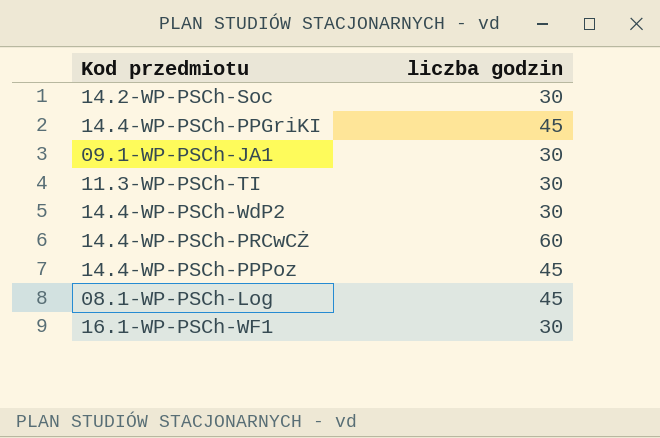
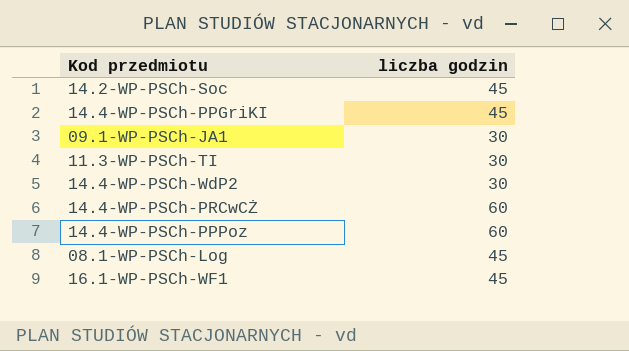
14.2-WP-PSCh-Soc | liczba godzin: 30 -> 45
14.4-WP-PSCh-PPPoz | liczba godzin: 45 -> 60
16.1-WP-PSCh-WF1 | liczba godzin: 30 -> 45

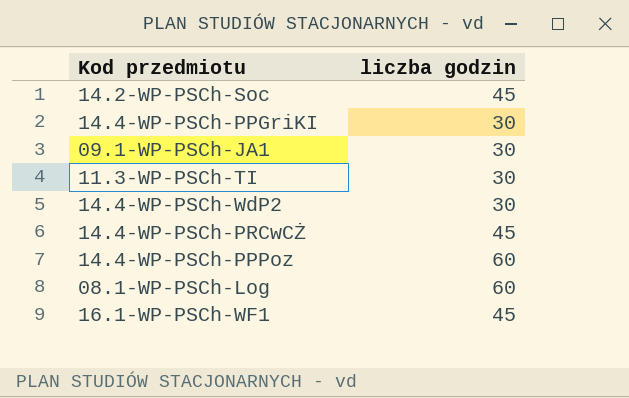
14.4-WP-PSCh-PPGriKI | liczba godzin: 45 -> 30
14.4-WP-PSCh-PRCwCŻ | liczba godzin: 60 -> 45
08.1-WP-PSCh-Log | liczba godzin: 45 -> 60

